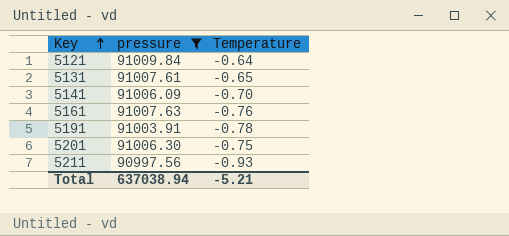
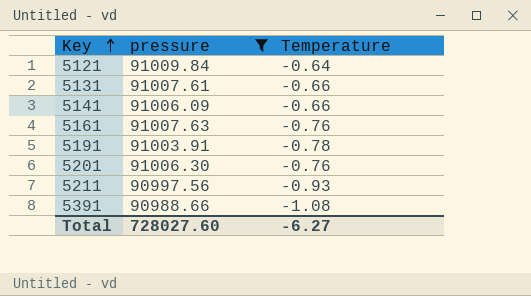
5131 | Temperature: -0.65 -> -0.66
5141 | Temperature: -0.70 -> -0.66
5201 | Temperature: -0.75 -> -0.76
row 5391: none -> 90988.66 | -1.08
Total | pressure: 637038.94 -> 728027.60
Total | Temperature: -5.21 -> -6.27

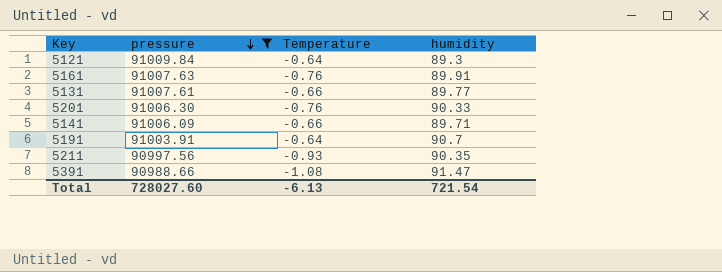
row order: Key ascending -> pressure descending
column humidity | position: none -> 4
5191 | Temperature: -0.78 -> -0.64
Total | Temperature: -6.27 -> -6.13

